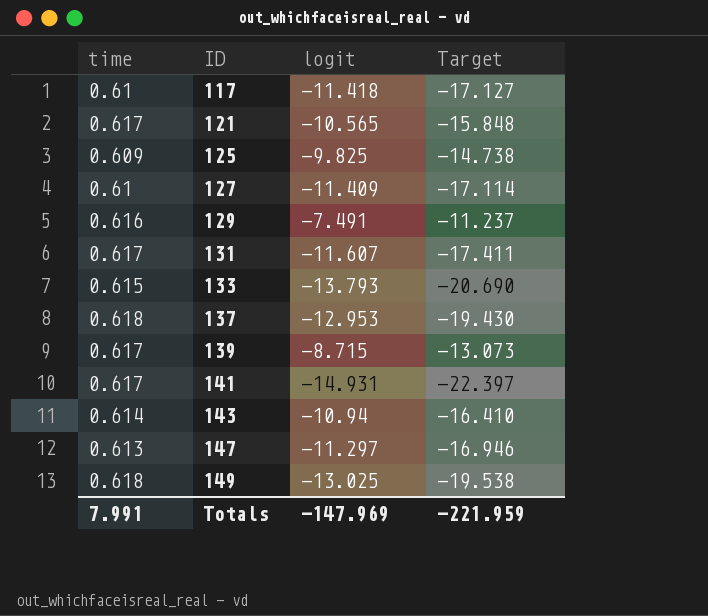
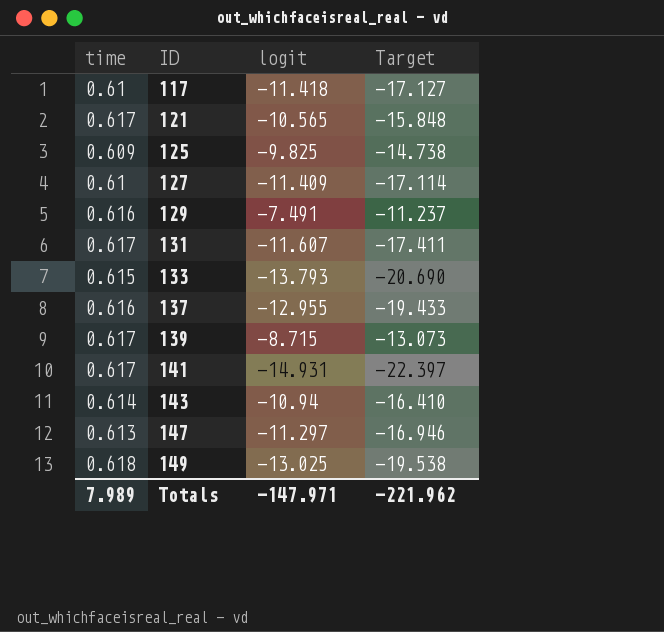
137 | time: 0.618 -> 0.616
137 | logit: -12.953 -> -12.955
137 | Target: -19.430 -> -19.433
Totals | time: 7.991 -> 7.989
Totals | logit: -147.969 -> -147.971
Totals | Target: -221.959 -> -221.962

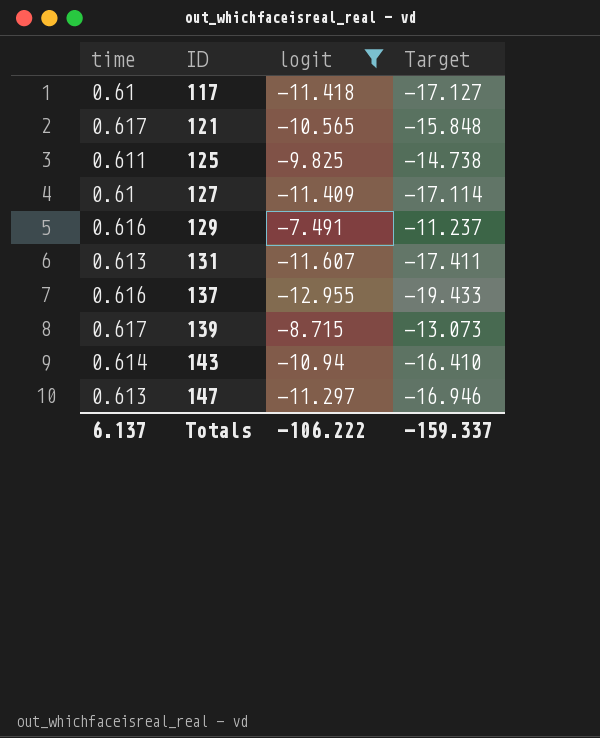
filter: none -> logit >= -12.955
125 | time: 0.609 -> 0.611
131 | time: 0.617 -> 0.613
Totals | time: 7.989 -> 6.137
Totals | logit: -147.971 -> -106.222
Totals | Target: -221.962 -> -159.337

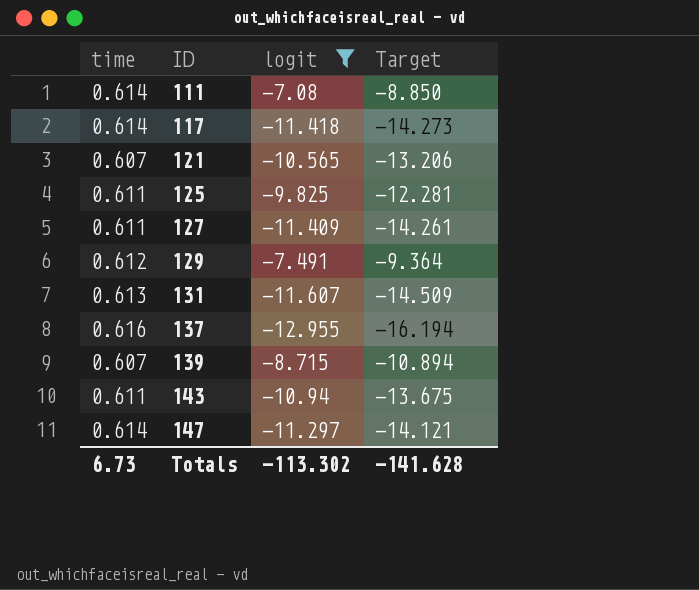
column Target | formula: [logit] * 1.5 -> [logit] * 1.25
row 111: none -> 0.614 | -7.08 | -8.850
117 | time: 0.61 -> 0.614
121 | time: 0.617 -> 0.607
127 | time: 0.61 -> 0.611
129 | time: 0.616 -> 0.612
139 | time: 0.617 -> 0.607
143 | time: 0.614 -> 0.611
147 | time: 0.613 -> 0.614
Totals | time: 6.137 -> 6.73
Totals | logit: -106.222 -> -113.302
Totals | Target: -159.337 -> -141.628

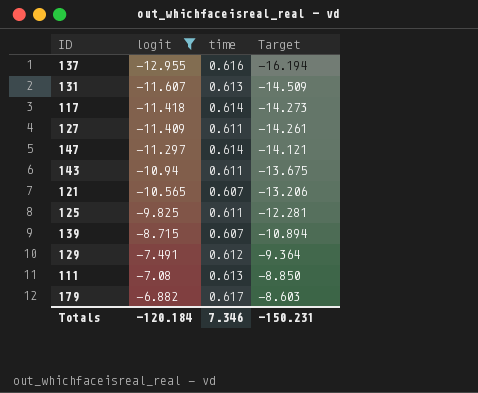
row order: ID ascending -> logit ascending
column time | position: 1 -> 3
111 | time: 0.614 -> 0.613
row 179: none -> -6.882 | 0.617 | -8.603
Totals | logit: -113.302 -> -120.184
Totals | time: 6.73 -> 7.346
Totals | Target: -141.628 -> -150.231

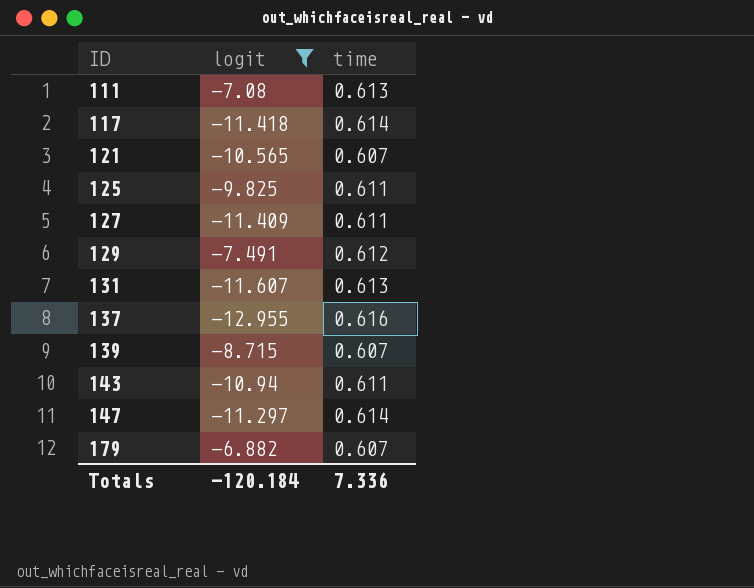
row order: logit ascending -> ID ascending
column Target | formula: [logit] * 1.25 -> none
179 | time: 0.617 -> 0.607
Totals | time: 7.346 -> 7.336

